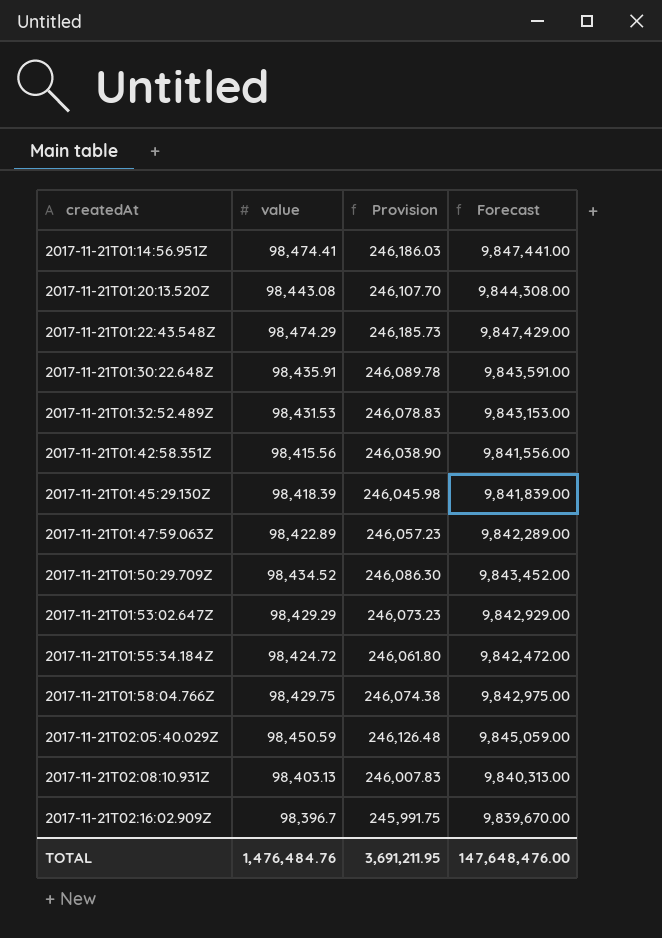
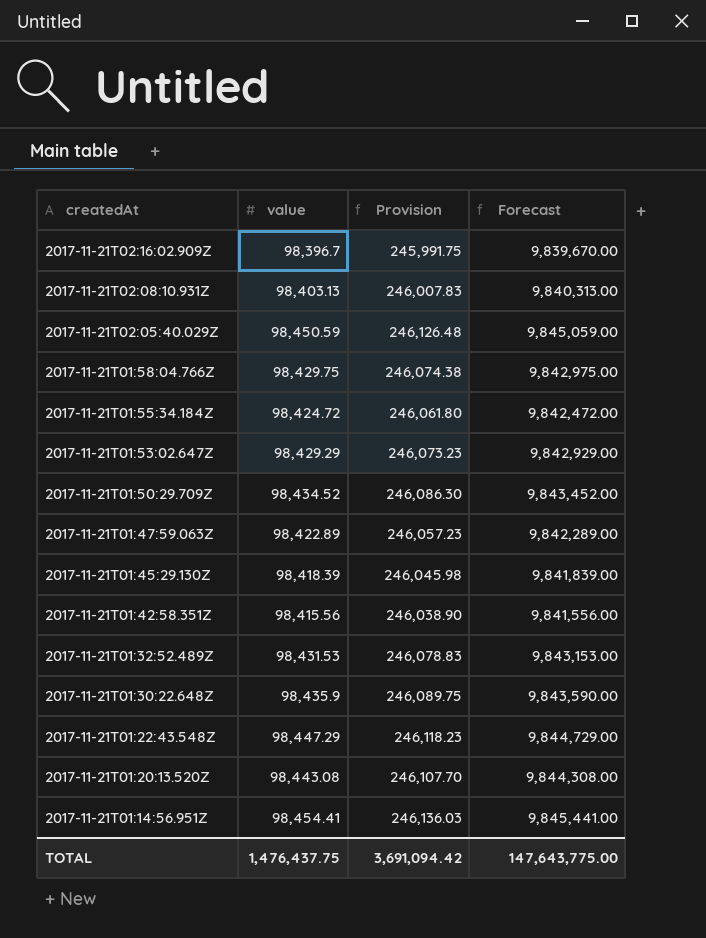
row order: createdAt ascending -> createdAt descending
2017-11-21T01:30:22.648Z | value: 98,435.91 -> 98,435.9
2017-11-21T01:30:22.648Z | Provision: 246,089.78 -> 246,089.75
2017-11-21T01:30:22.648Z | Forecast: 9,843,591.00 -> 9,843,590.00
2017-11-21T01:22:43.548Z | value: 98,474.29 -> 98,447.29
2017-11-21T01:22:43.548Z | Provision: 246,185.73 -> 246,118.23
2017-11-21T01:22:43.548Z | Forecast: 9,847,429.00 -> 9,844,729.00
2017-11-21T01:14:56.951Z | value: 98,474.41 -> 98,454.41
2017-11-21T01:14:56.951Z | Provision: 246,186.03 -> 246,136.03
2017-11-21T01:14:56.951Z | Forecast: 9,847,441.00 -> 9,845,441.00
TOTAL | value: 1,476,484.76 -> 1,476,437.75
TOTAL | Provision: 3,691,211.95 -> 3,691,094.42
TOTAL | Forecast: 147,648,476.00 -> 147,643,775.00

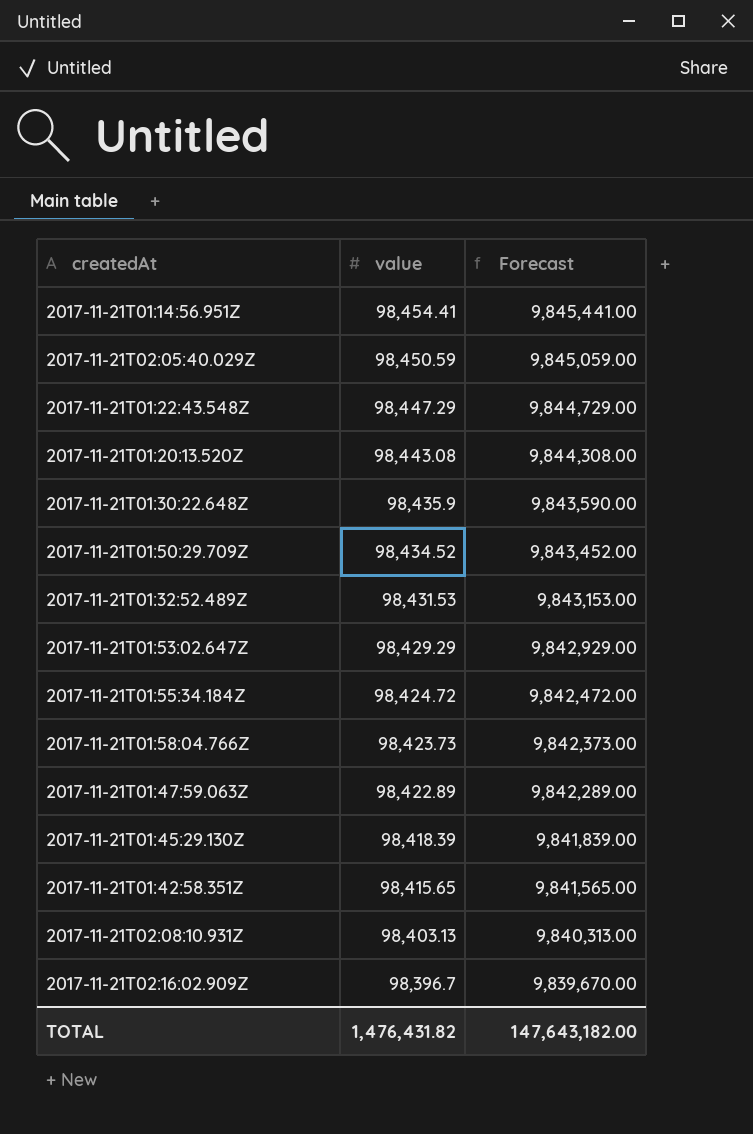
row order: createdAt descending -> value descending
column Provision | formula: [value] * 2.5 -> none
2017-11-21T01:58:04.766Z | value: 98,429.75 -> 98,423.73
2017-11-21T01:58:04.766Z | Forecast: 9,842,975.00 -> 9,842,373.00
2017-11-21T01:42:58.351Z | value: 98,415.56 -> 98,415.65
2017-11-21T01:42:58.351Z | Forecast: 9,841,556.00 -> 9,841,565.00
TOTAL | value: 1,476,437.75 -> 1,476,431.82
TOTAL | Forecast: 147,643,775.00 -> 147,643,182.00

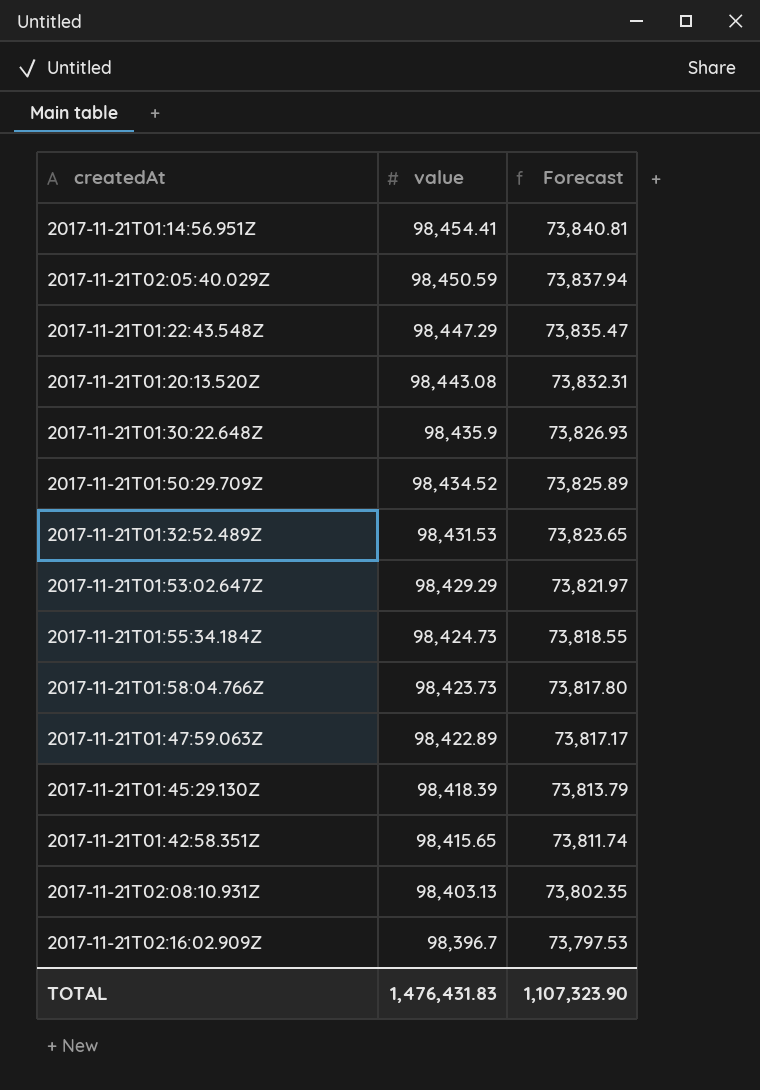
column Forecast | formula: [value] * 100 -> [value] * 0.75
2017-11-21T01:55:34.184Z | value: 98,424.72 -> 98,424.73
TOTAL | value: 1,476,431.82 -> 1,476,431.83
TOTAL | Forecast: 147,643,182.00 -> 1,107,323.90

